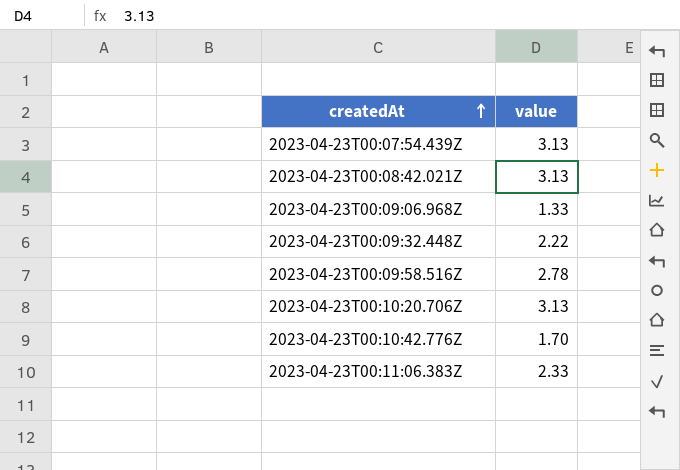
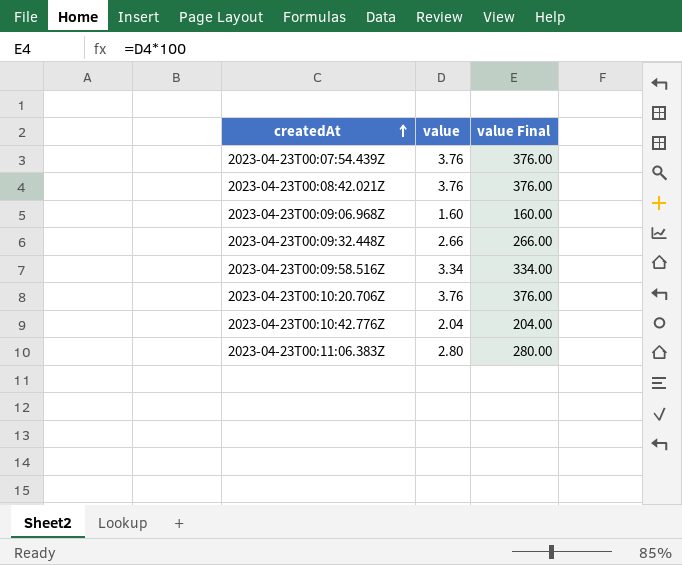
column value Final | formula: none -> [value] * 100
2023-04-23T00:07:54.439Z | value: 3.13 -> 3.76
2023-04-23T00:08:42.021Z | value: 3.13 -> 3.76
2023-04-23T00:09:06.968Z | value: 1.33 -> 1.60
2023-04-23T00:09:32.448Z | value: 2.22 -> 2.66
2023-04-23T00:09:58.516Z | value: 2.78 -> 3.34
2023-04-23T00:10:20.706Z | value: 3.13 -> 3.76
2023-04-23T00:10:42.776Z | value: 1.70 -> 2.04
2023-04-23T00:11:06.383Z | value: 2.33 -> 2.80

